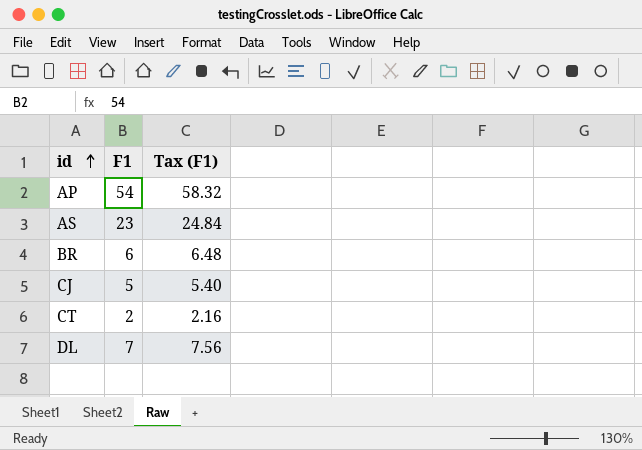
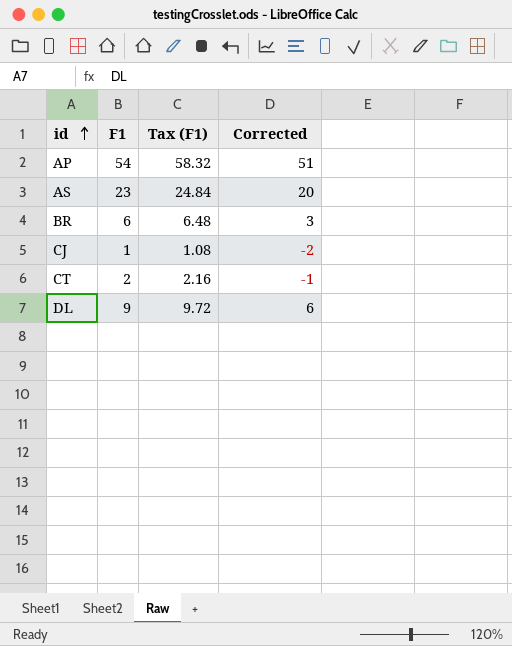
column Corrected | formula: none -> [F1] - 3
CJ | F1: 5 -> 1
CJ | Tax (F1): 5.40 -> 1.08
DL | F1: 7 -> 9
DL | Tax (F1): 7.56 -> 9.72

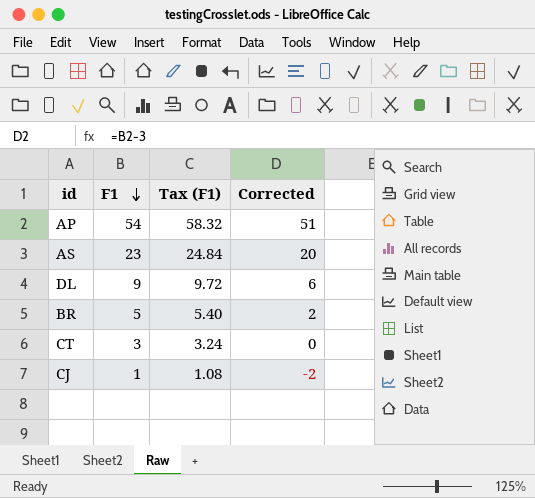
row order: id ascending -> F1 descending
BR | F1: 6 -> 5
BR | Tax (F1): 6.48 -> 5.40
BR | Corrected: 3 -> 2
CT | F1: 2 -> 3
CT | Tax (F1): 2.16 -> 3.24
CT | Corrected: -1 -> 0

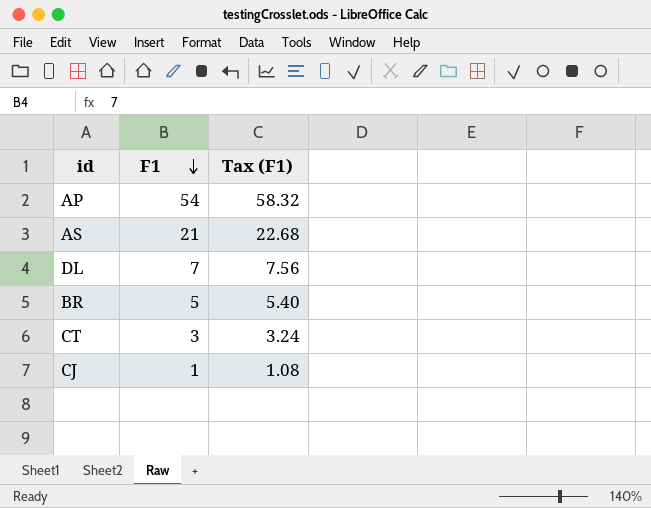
column Corrected | formula: [F1] - 3 -> none
AS | F1: 23 -> 21
AS | Tax (F1): 24.84 -> 22.68
DL | F1: 9 -> 7
DL | Tax (F1): 9.72 -> 7.56

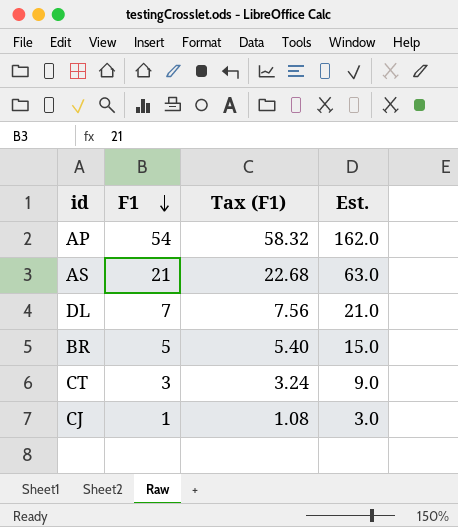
column Est. | formula: none -> [F1] * 3

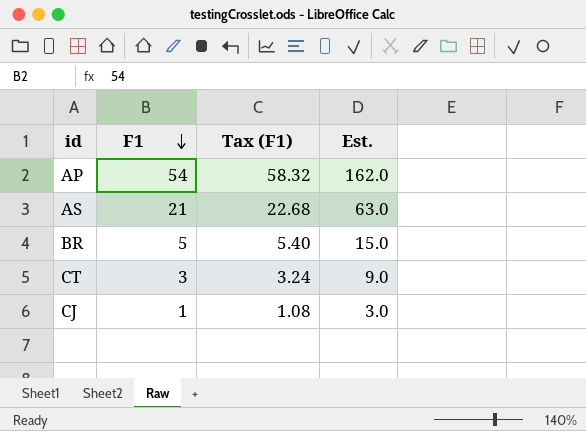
row DL: 7 | 7.56 | 21.0 -> none

